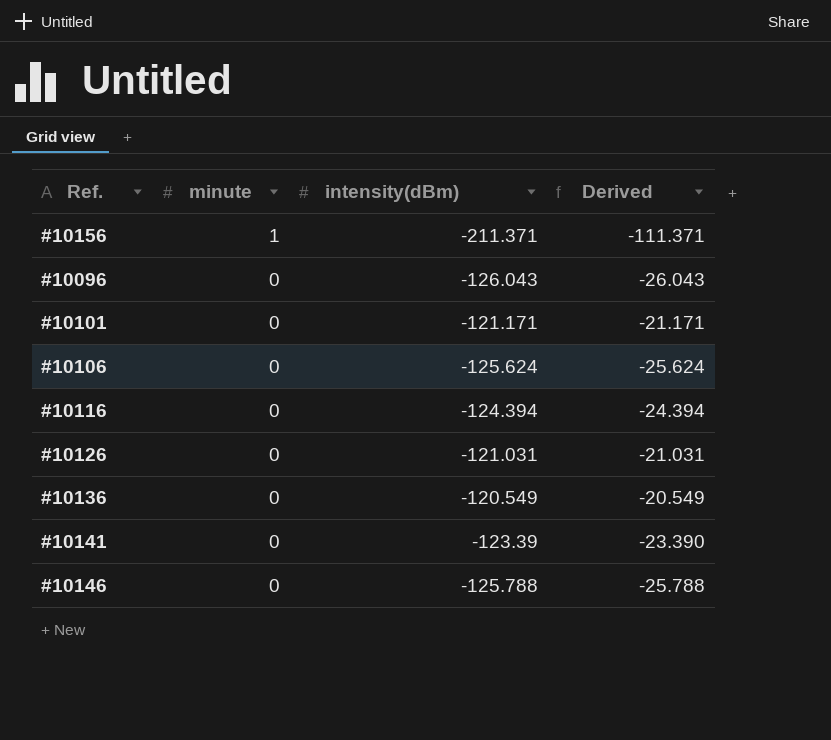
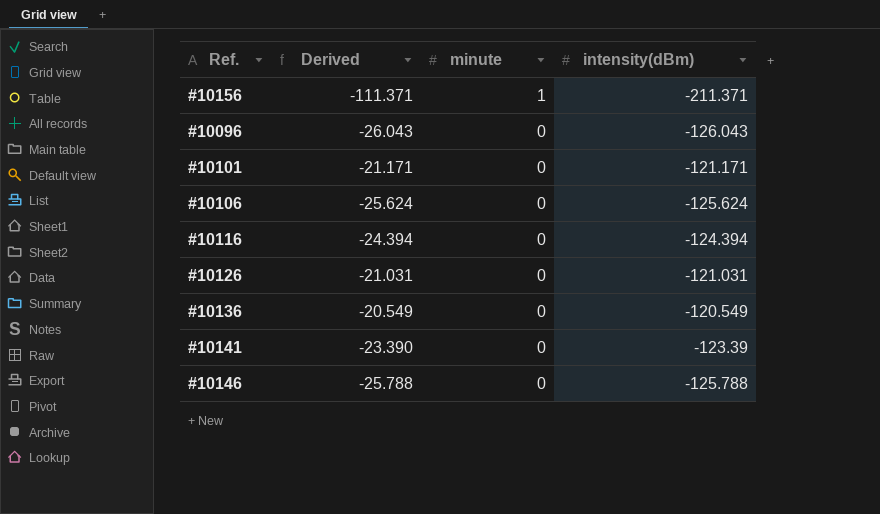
column Derived | position: 4 -> 2

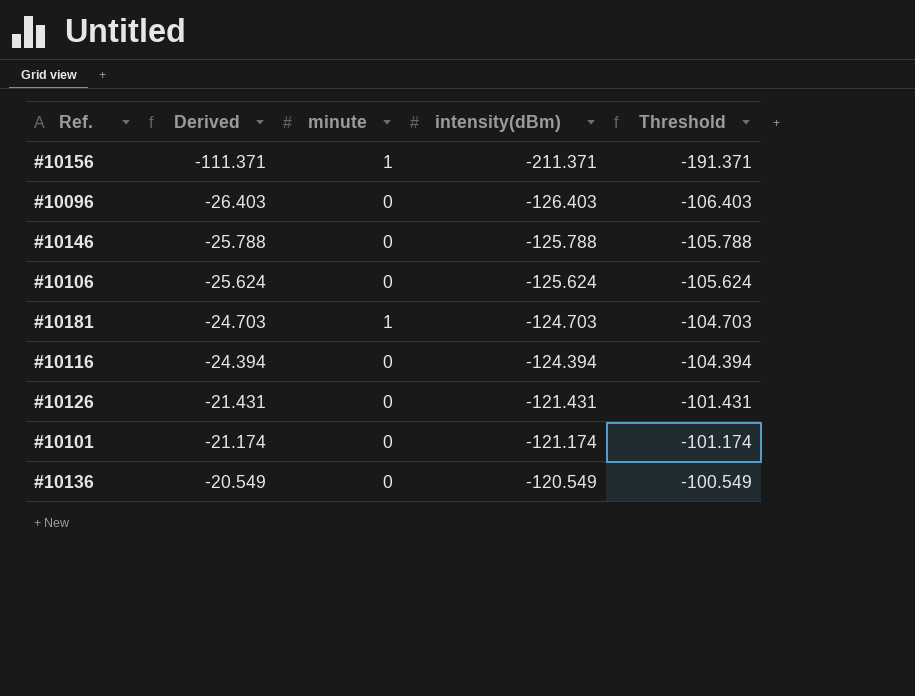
row order: minute descending -> Derived ascending
column Threshold | formula: none -> [intensity(dBm)] + 20
row #10141: -23.390 | 0 | -123.39 -> none
#10096 | Derived: -26.043 -> -26.403
#10096 | intensity(dBm): -126.043 -> -126.403
row #10181: none -> -24.703 | 1 | -124.703 | -104.703
#10126 | Derived: -21.031 -> -21.431
#10126 | intensity(dBm): -121.031 -> -121.431
#10101 | Derived: -21.171 -> -21.174
#10101 | intensity(dBm): -121.171 -> -121.174

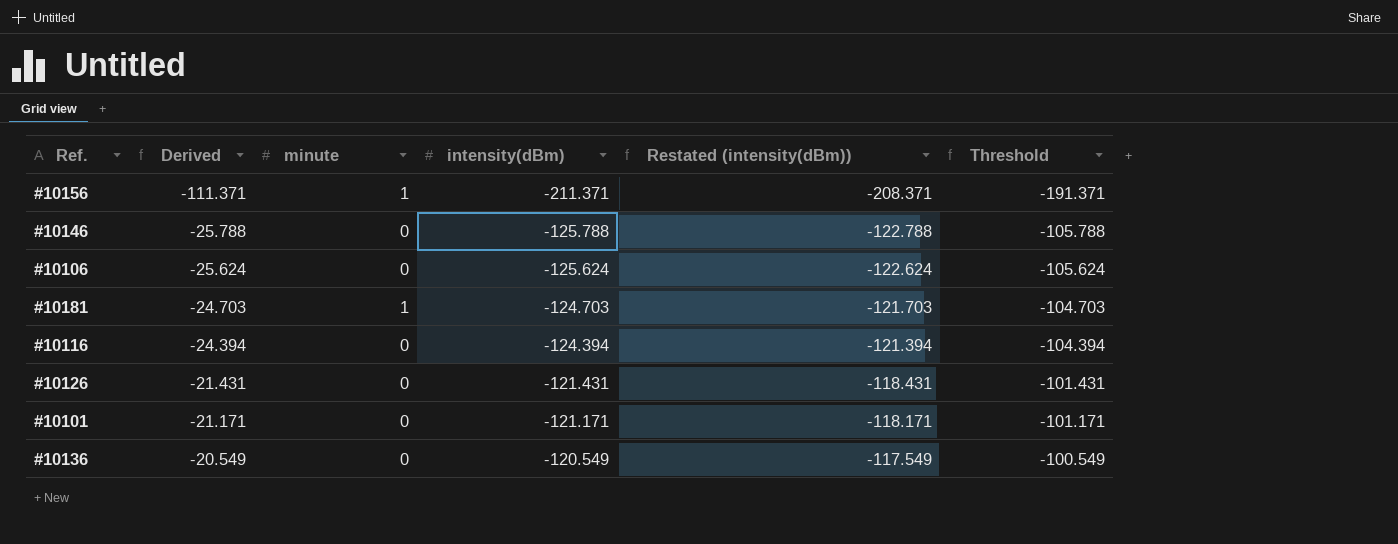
column Restated (intensity(dBm)) | formula: none -> [intensity(dBm)] + 3
row #10096: -26.403 | 0 | -126.403 | -106.403 -> none
#10101 | Derived: -21.174 -> -21.171
#10101 | intensity(dBm): -121.174 -> -121.171
#10101 | Threshold: -101.174 -> -101.171

